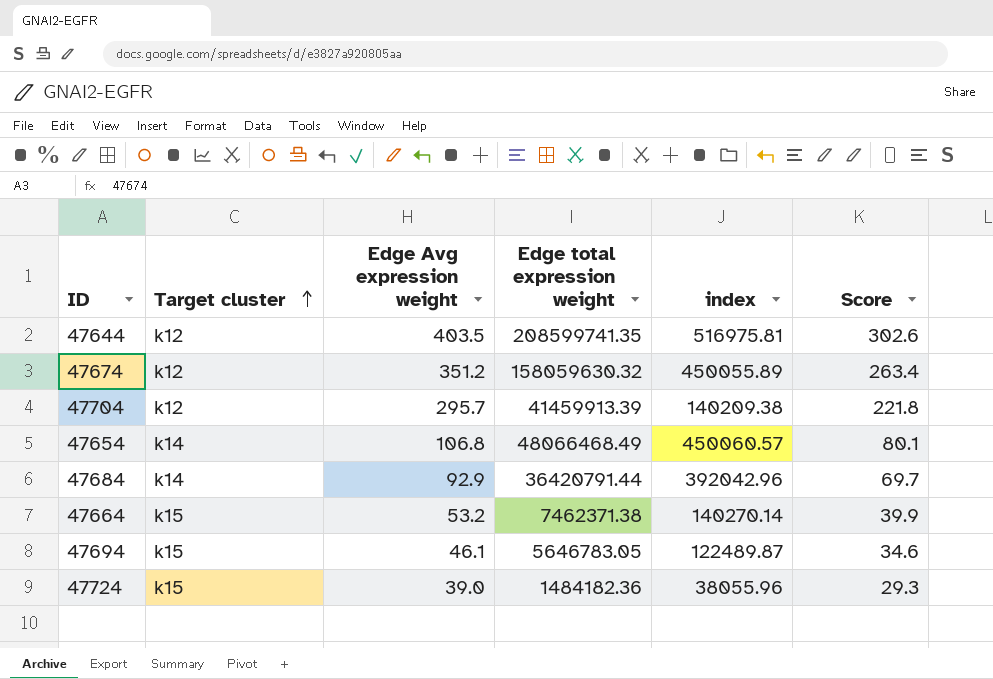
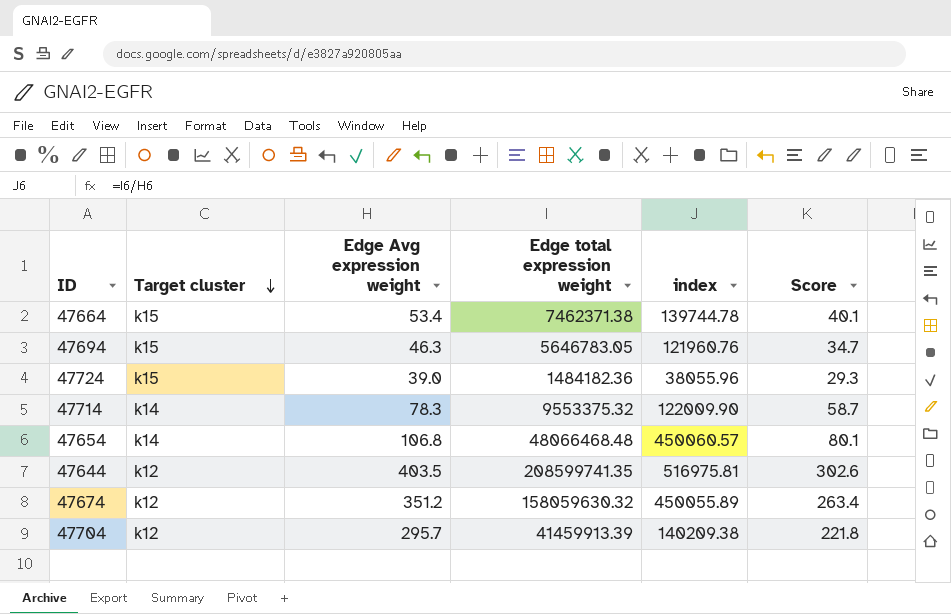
row order: Target cluster ascending -> Target cluster descending
row 47684: k14 | 92.9 | 36420791.44 | 392042.96 | 69.7 -> none
47664 | Edge Avg expression weight: 53.2 -> 53.4
47664 | index: 140270.14 -> 139744.78
47664 | Score: 39.9 -> 40.1
47694 | Edge Avg expression weight: 46.1 -> 46.3
47694 | index: 122489.87 -> 121960.76
47694 | Score: 34.6 -> 34.7
row 47714: none -> k14 | 78.3 | 9553375.32 | 122009.90 | 58.7
47654 | Edge total expression weight: 48066468.49 -> 48066468.48

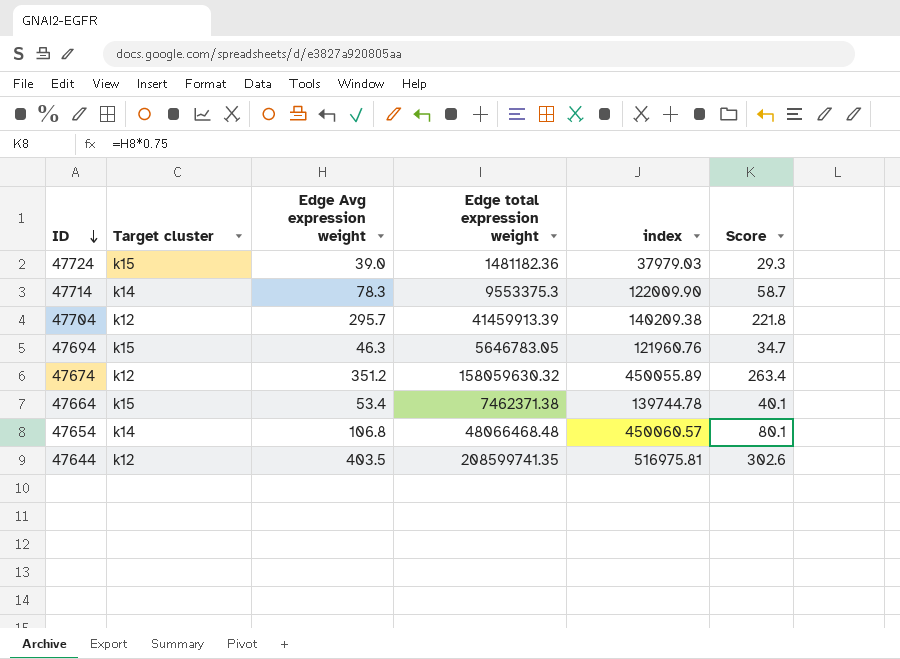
row order: Target cluster descending -> ID descending
47724 | Edge total expression weight: 1484182.36 -> 1481182.36
47724 | index: 38055.96 -> 37979.03
47714 | Edge total expression weight: 9553375.32 -> 9553375.3

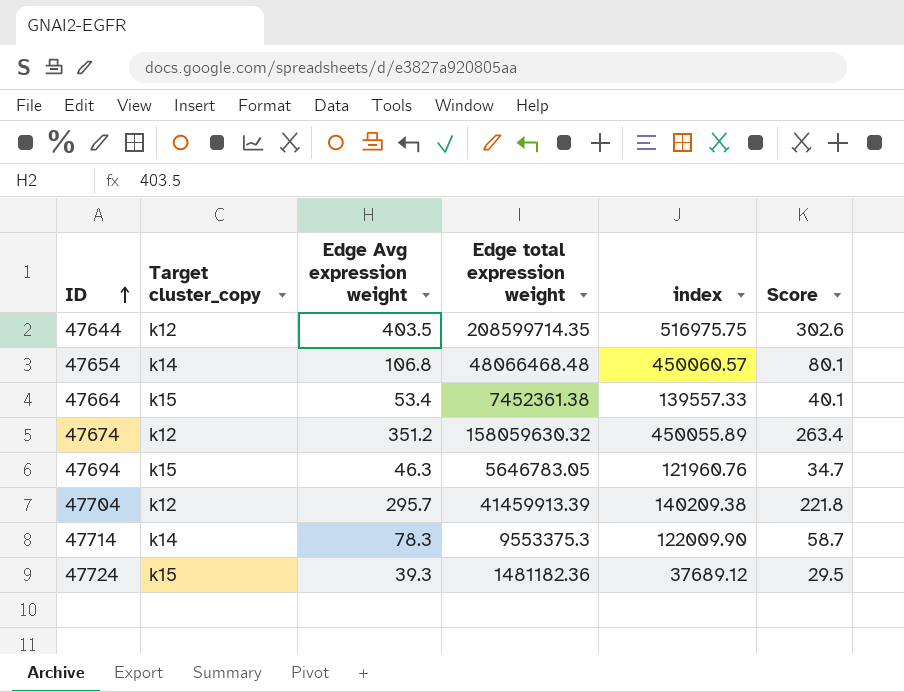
row order: ID descending -> ID ascending
column name: Target cluster -> Target cluster_copy
47644 | Edge total expression weight: 208599741.35 -> 208599714.35
47644 | index: 516975.81 -> 516975.75
47664 | Edge total expression weight: 7462371.38 -> 7452361.38
47664 | index: 139744.78 -> 139557.33
47724 | Edge Avg expression weight: 39.0 -> 39.3
47724 | index: 37979.03 -> 37689.12
47724 | Score: 29.3 -> 29.5

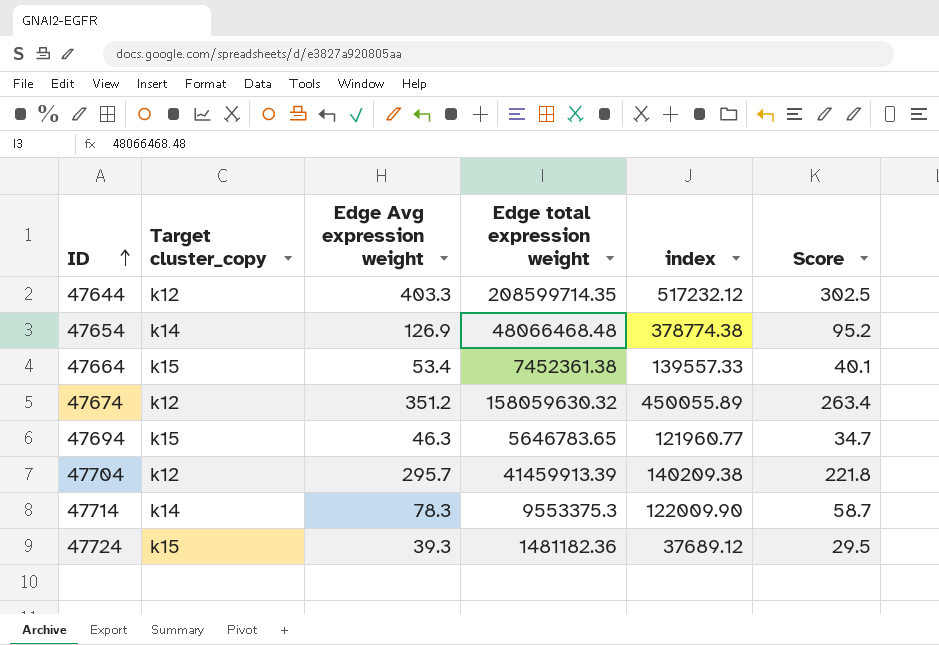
47644 | Edge Avg expression weight: 403.5 -> 403.3
47644 | index: 516975.75 -> 517232.12
47644 | Score: 302.6 -> 302.5
47654 | Edge Avg expression weight: 106.8 -> 126.9
47654 | index: 450060.57 -> 378774.38
47654 | Score: 80.1 -> 95.2
47694 | Edge total expression weight: 5646783.05 -> 5646783.65
47694 | index: 121960.76 -> 121960.77

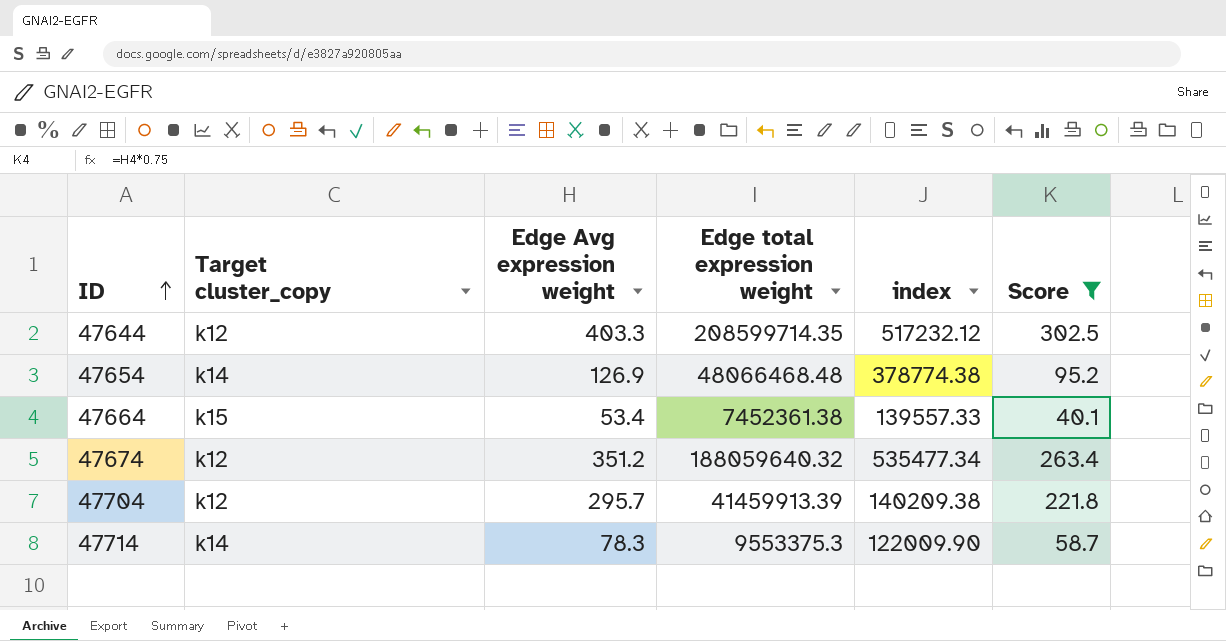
filter: none -> Score >= 40.1
47674 | Edge total expression weight: 158059630.32 -> 188059640.32
47674 | index: 450055.89 -> 535477.34

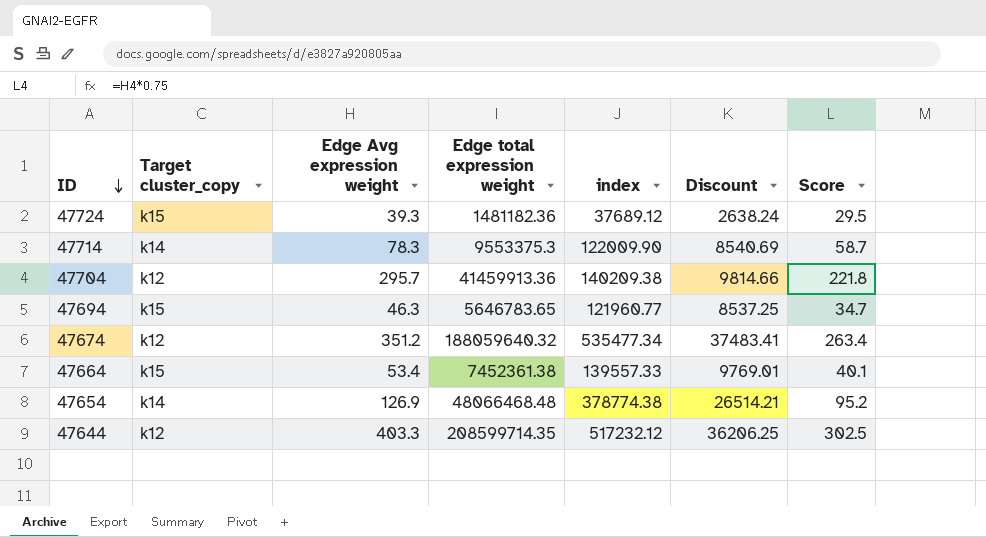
filter: Score >= 40.1 -> none
row order: ID ascending -> ID descending
column Discount | formula: none -> [index] * 0.07
47704 | Edge total expression weight: 41459913.39 -> 41459913.36

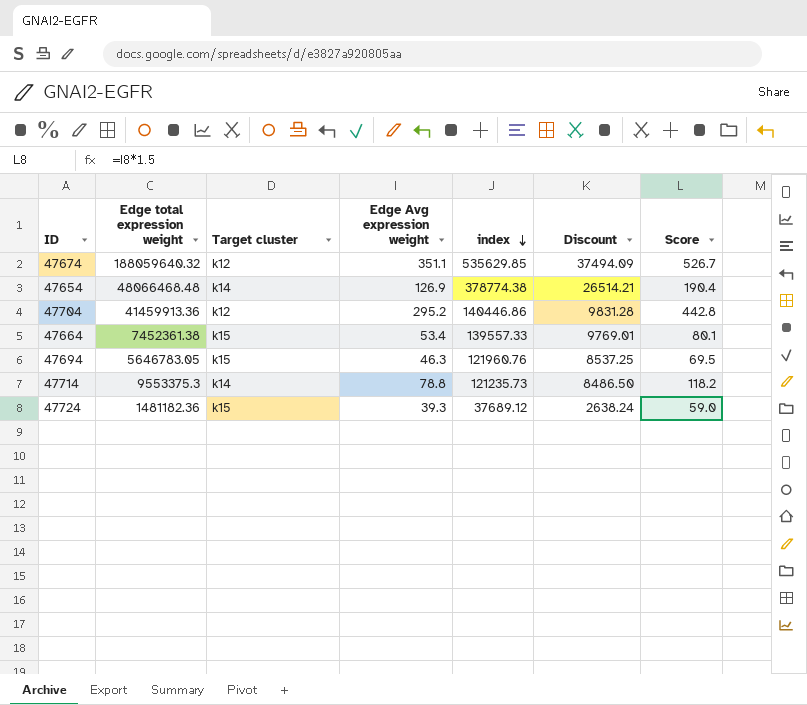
row order: ID descending -> index descending
column Edge total expression weight | position: 4 -> 2
column name: Target cluster_copy -> Target cluster
column Score | formula: [Edge Avg expression weight] * 0.75 -> [Edge Avg expression weight] * 1.5
row 47644: k12 | 403.3 | 208599714.35 | 517232.12 | 36206.25 | 302.5 -> none
47674 | Edge Avg expression weight: 351.2 -> 351.1
47674 | index: 535477.34 -> 535629.85
47674 | Discount: 37483.41 -> 37494.09
47704 | Edge Avg expression weight: 295.7 -> 295.2
47704 | index: 140209.38 -> 140446.86
47704 | Discount: 9814.66 -> 9831.28
47694 | Edge total expression weight: 5646783.65 -> 5646783.05
47694 | index: 121960.77 -> 121960.76
47714 | Edge Avg expression weight: 78.3 -> 78.8
47714 | index: 122009.90 -> 121235.73
47714 | Discount: 8540.69 -> 8486.50

